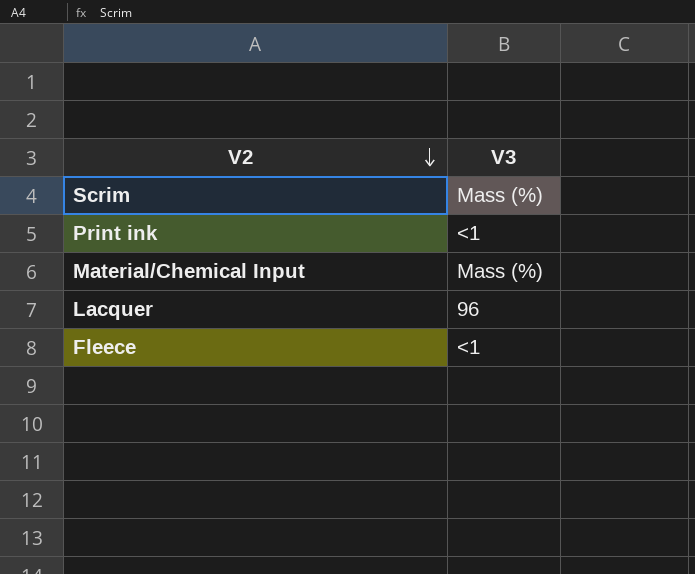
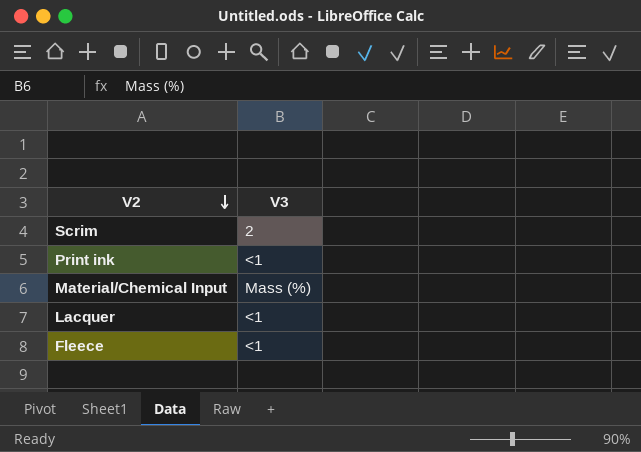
Scrim | V3: Mass (%) -> 2
Lacquer | V3: 96 -> <1

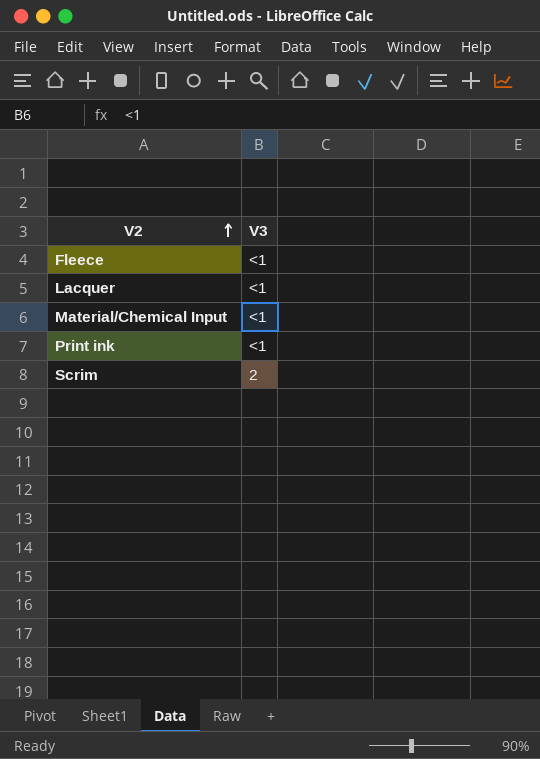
row order: V2 descending -> V2 ascending
Material/Chemical Input | V3: Mass (%) -> <1

